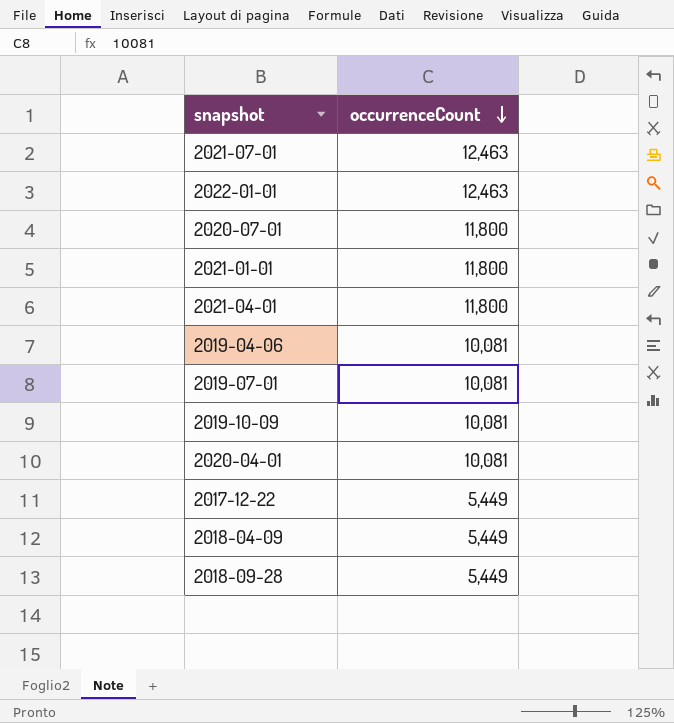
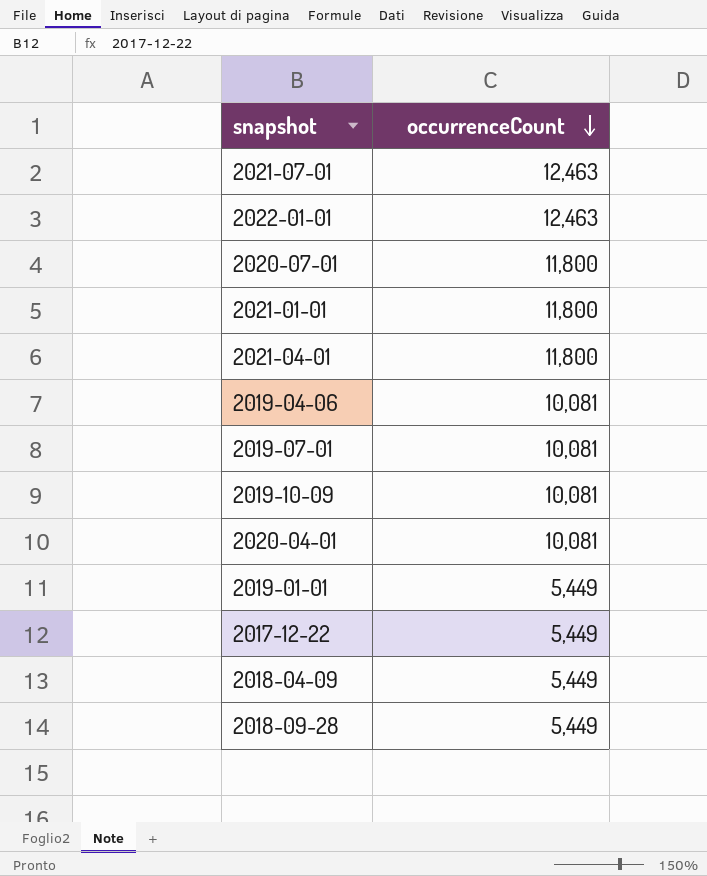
row 2019-01-01: none -> 5,449

